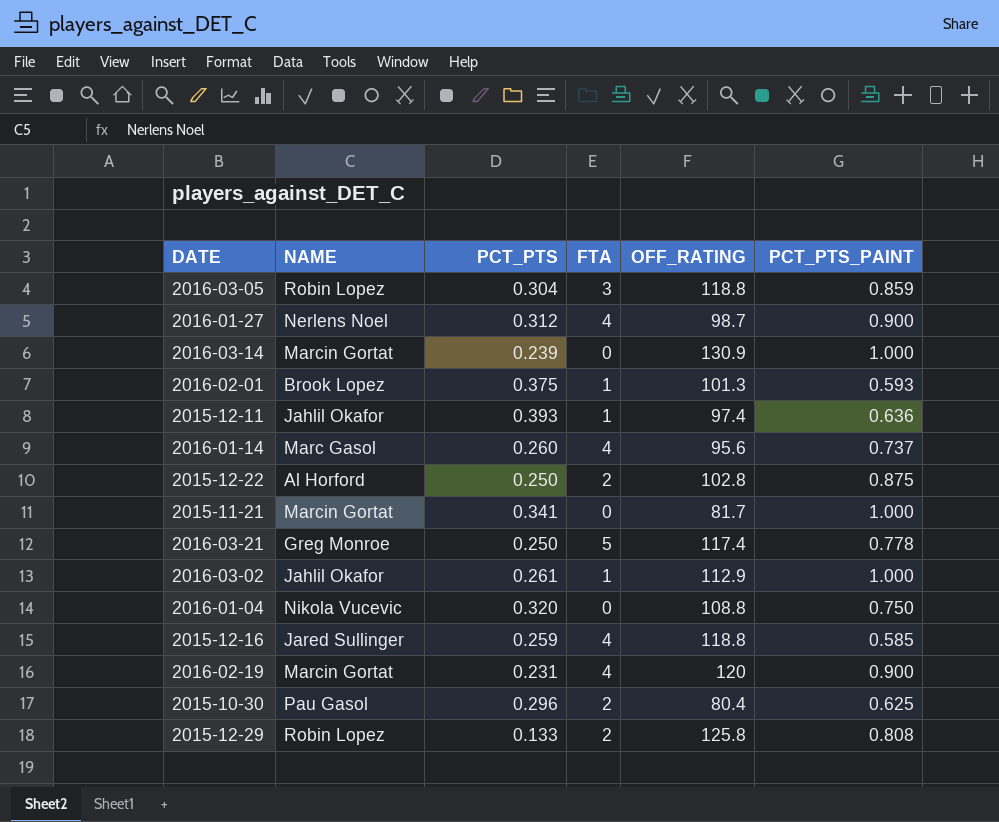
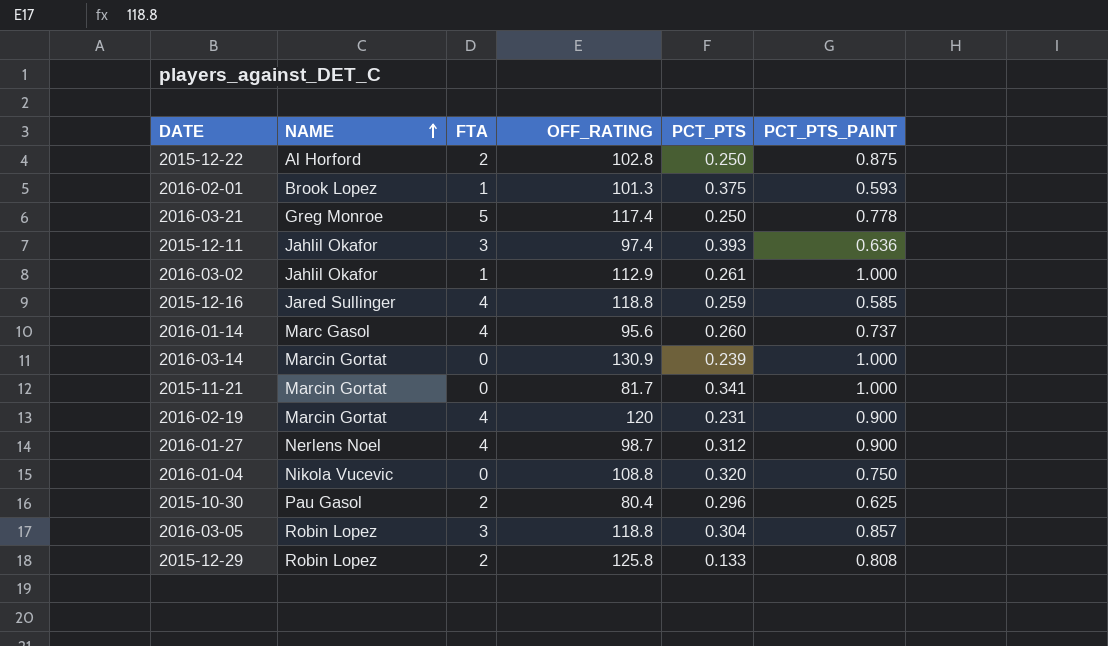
row order: none -> NAME ascending
column PCT_PTS | position: 3 -> 5
2015-12-11 | FTA: 1 -> 3
2016-03-05 | PCT_PTS_PAINT: 0.859 -> 0.857

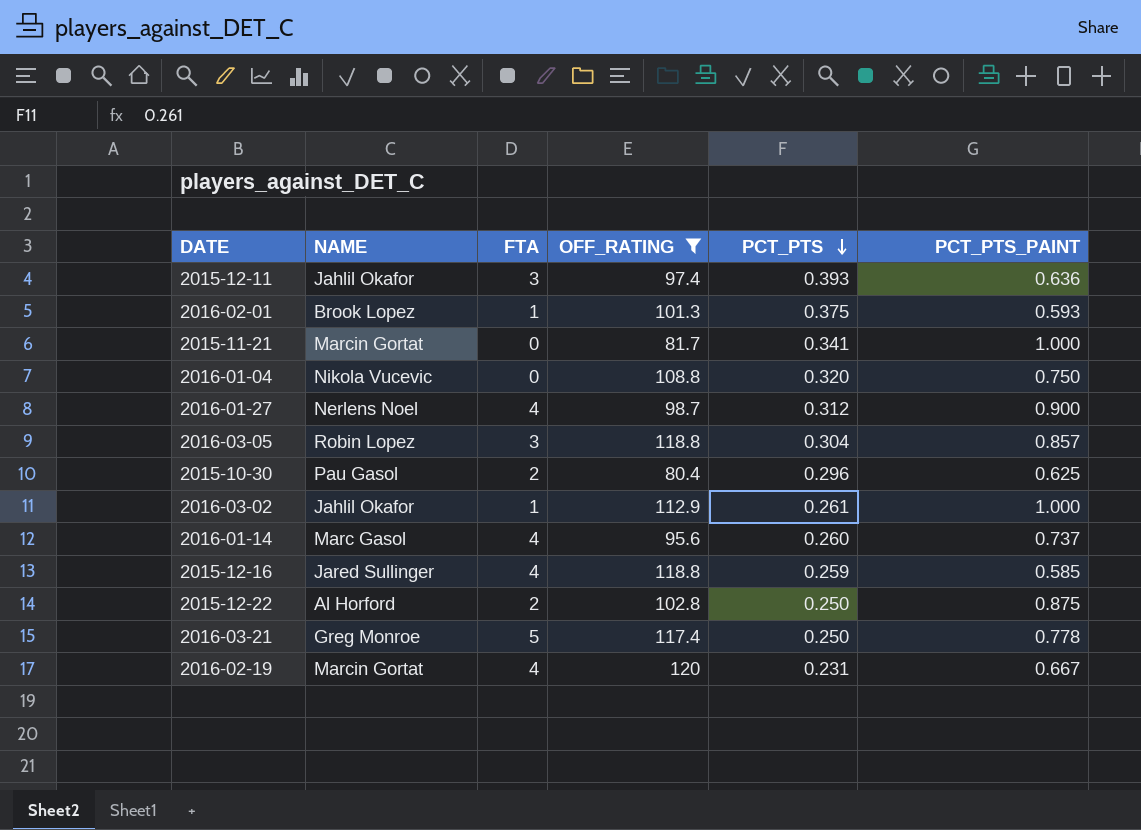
filter: none -> OFF_RATING <= 120
row order: NAME ascending -> PCT_PTS descending
2016-02-19 | PCT_PTS_PAINT: 0.900 -> 0.667

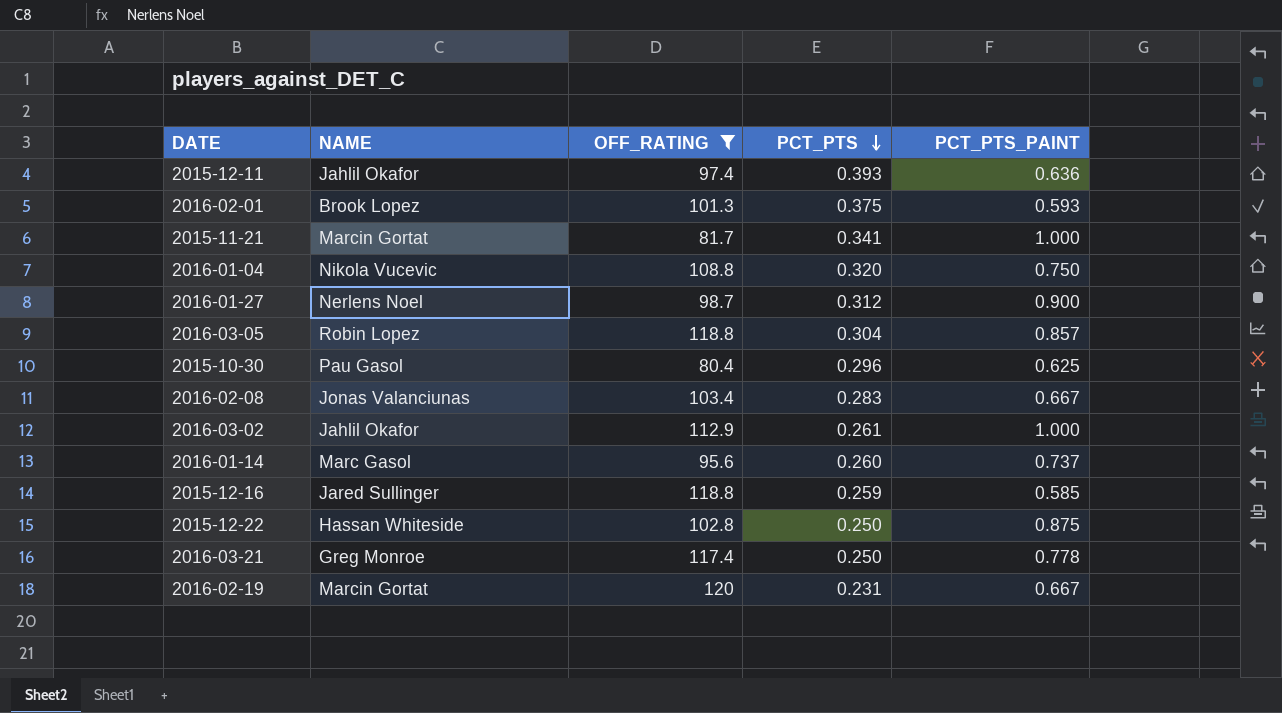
column FTA | position: 3 -> none
row 2016-02-08: none -> Jonas Valanciunas | 103.4 | 0.283 | 0.667
2015-12-22 | NAME: Al Horford -> Hassan Whiteside

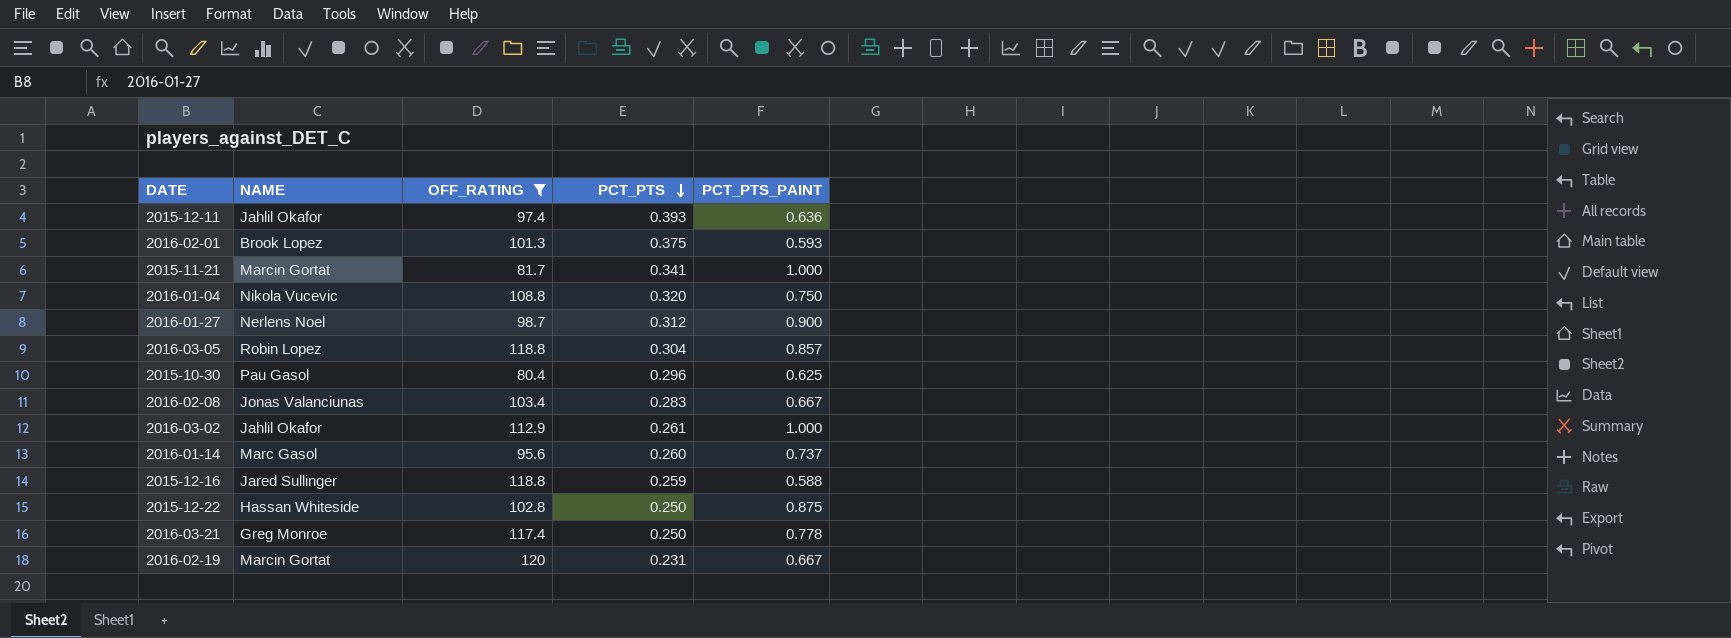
2015-12-16 | PCT_PTS_PAINT: 0.585 -> 0.588

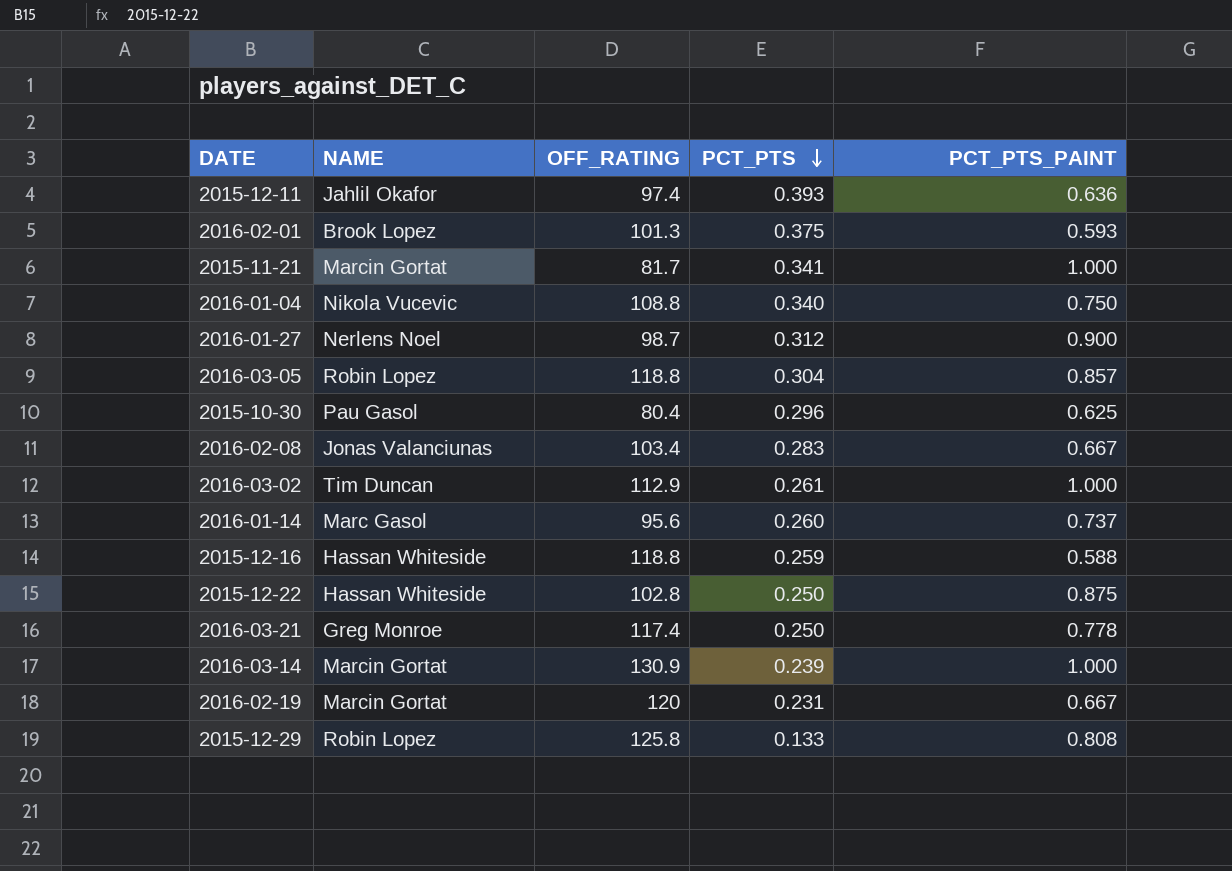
filter: OFF_RATING <= 120 -> none
2016-01-04 | PCT_PTS: 0.320 -> 0.340
2016-03-02 | NAME: Jahlil Okafor -> Tim Duncan
2015-12-16 | NAME: Jared Sullinger -> Hassan Whiteside

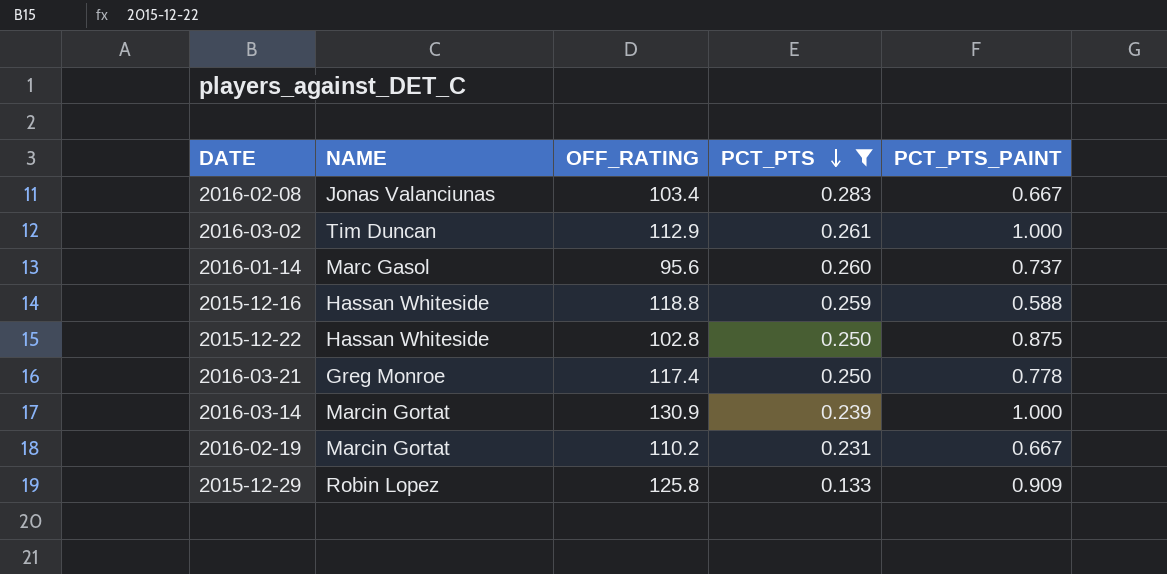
filter: none -> PCT_PTS <= 0.283
2016-02-19 | OFF_RATING: 120 -> 110.2
2015-12-29 | PCT_PTS_PAINT: 0.808 -> 0.909

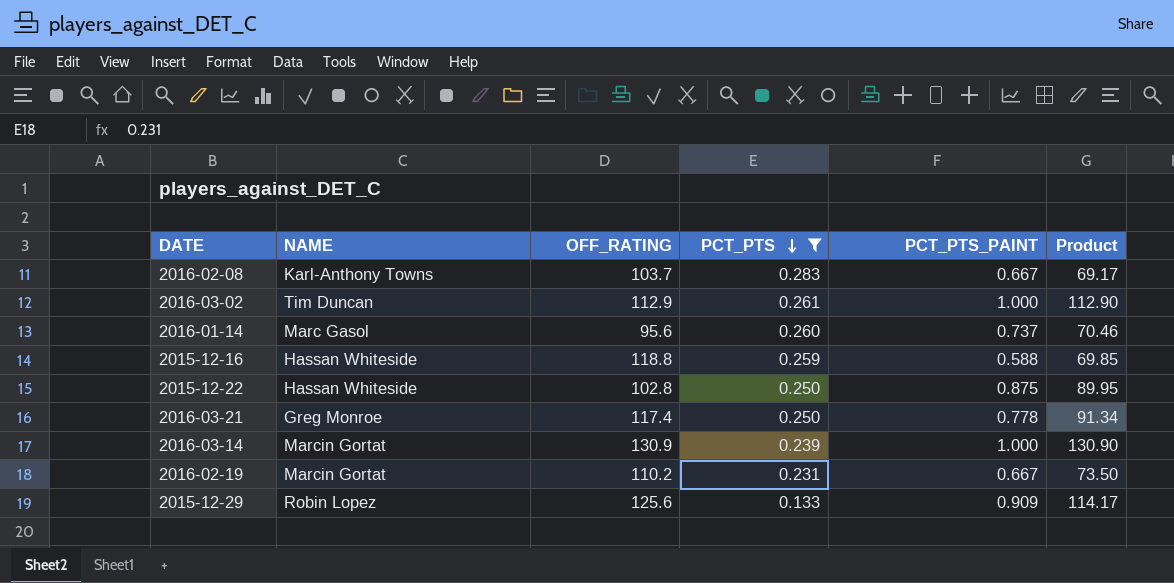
column Product | formula: none -> [OFF_RATING] * [PCT_PTS_PAINT]
2016-02-08 | NAME: Jonas Valanciunas -> Karl-Anthony Towns
2016-02-08 | OFF_RATING: 103.4 -> 103.7
2015-12-29 | OFF_RATING: 125.8 -> 125.6

